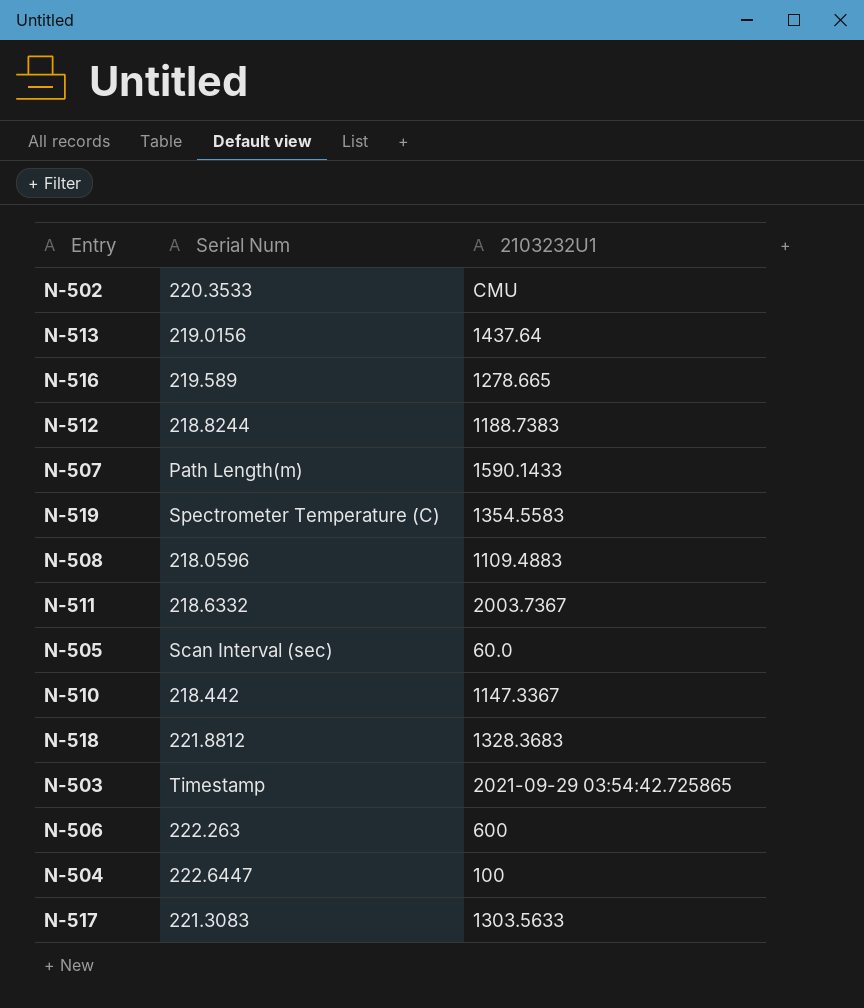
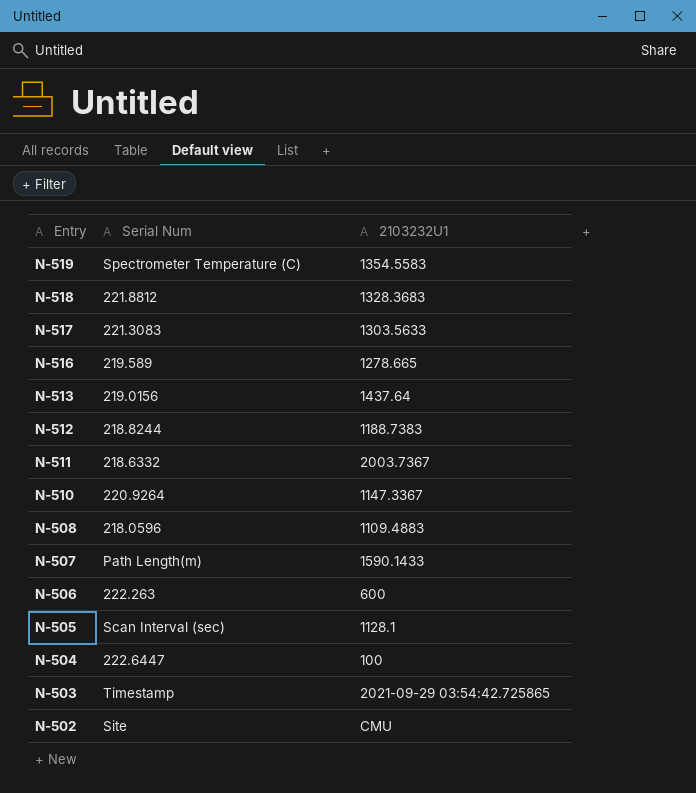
row order: none -> Entry descending
N-510 | Serial Num: 218.442 -> 220.9264
N-505 | 2103232U1: 60.0 -> 1128.1
N-502 | Serial Num: 220.3533 -> Site

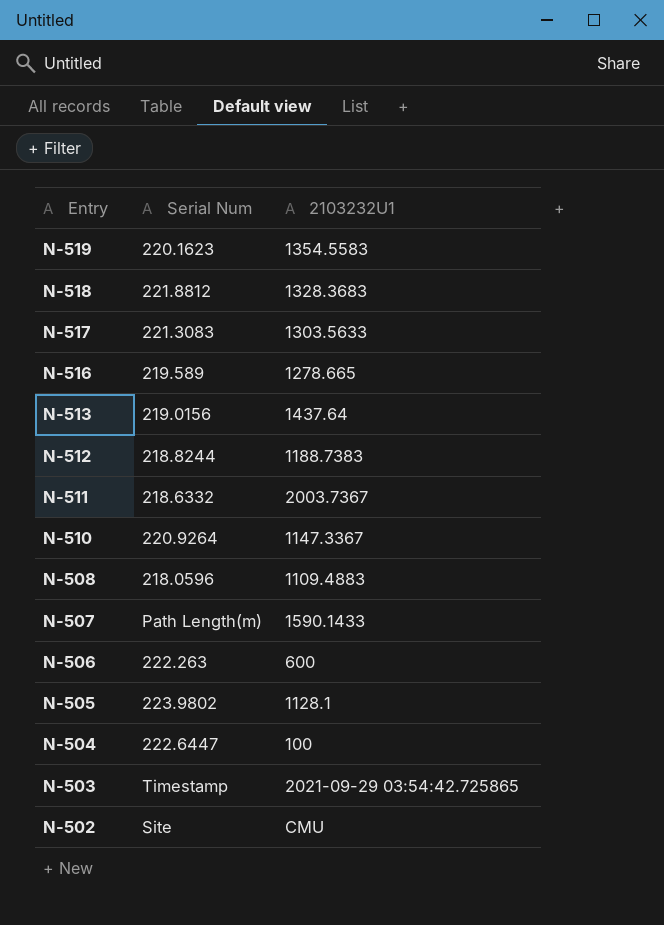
N-519 | Serial Num: Spectrometer Temperature (C) -> 220.1623
N-505 | Serial Num: Scan Interval (sec) -> 223.9802

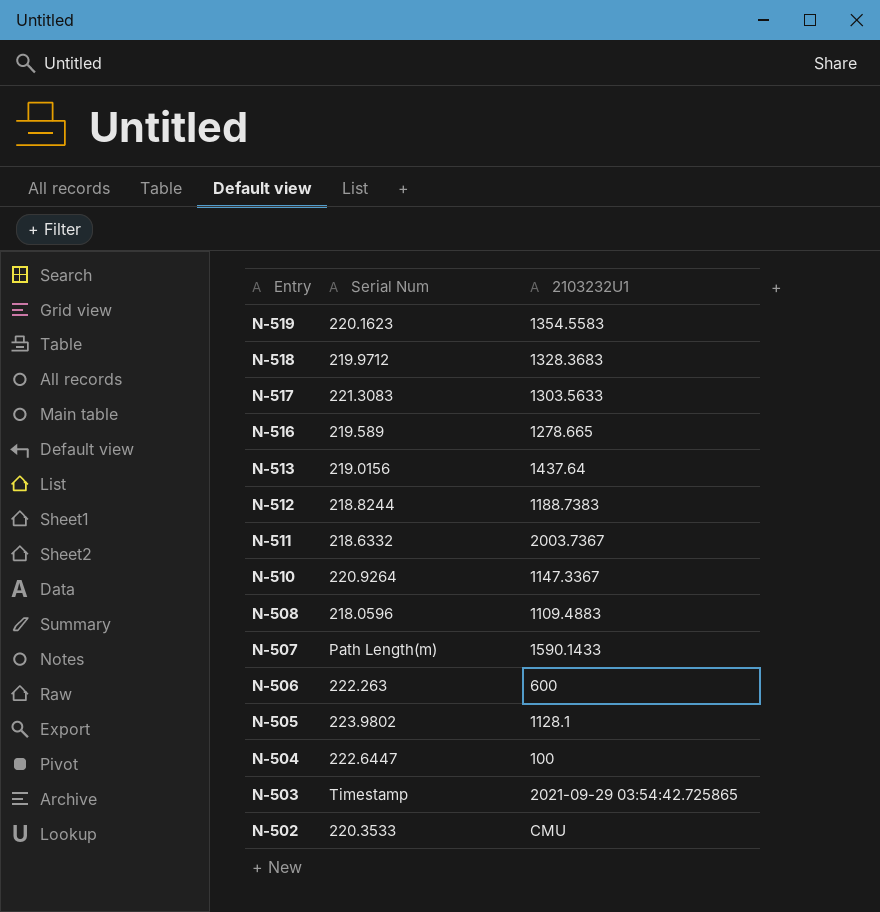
N-518 | Serial Num: 221.8812 -> 219.9712
N-502 | Serial Num: Site -> 220.3533

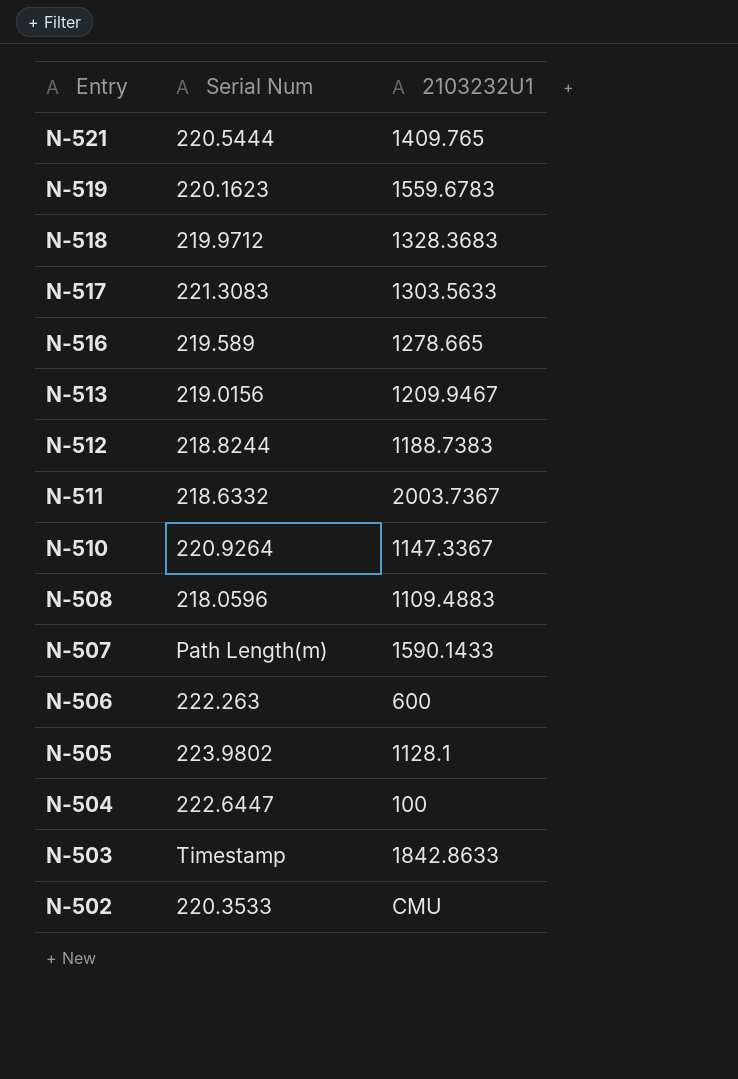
row N-521: none -> 220.5444 | 1409.765
N-519 | 2103232U1: 1354.5583 -> 1559.6783
N-513 | 2103232U1: 1437.64 -> 1209.9467
N-503 | 2103232U1: 2021-09-29 03:54:42.725865 -> 1842.8633

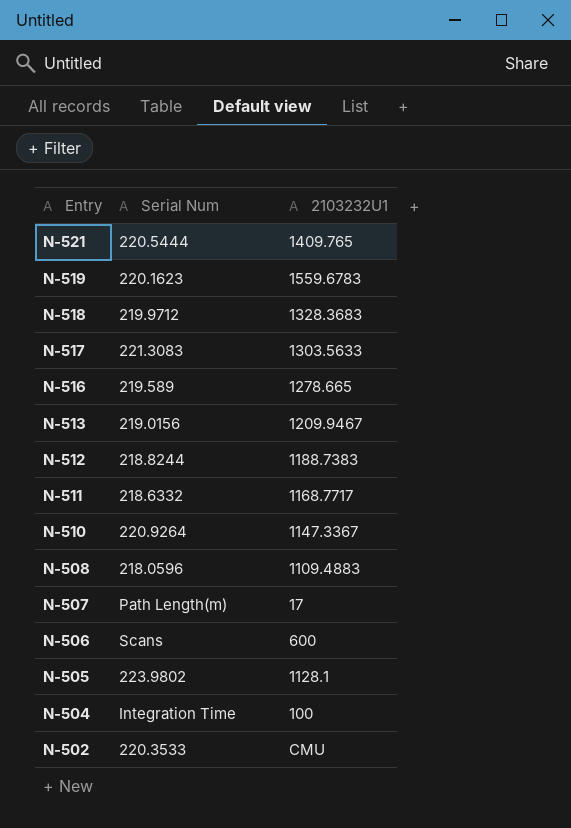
row N-503: Timestamp | 1842.8633 -> none
N-511 | 2103232U1: 2003.7367 -> 1168.7717
N-507 | 2103232U1: 1590.1433 -> 17
N-506 | Serial Num: 222.263 -> Scans
N-504 | Serial Num: 222.6447 -> Integration Time

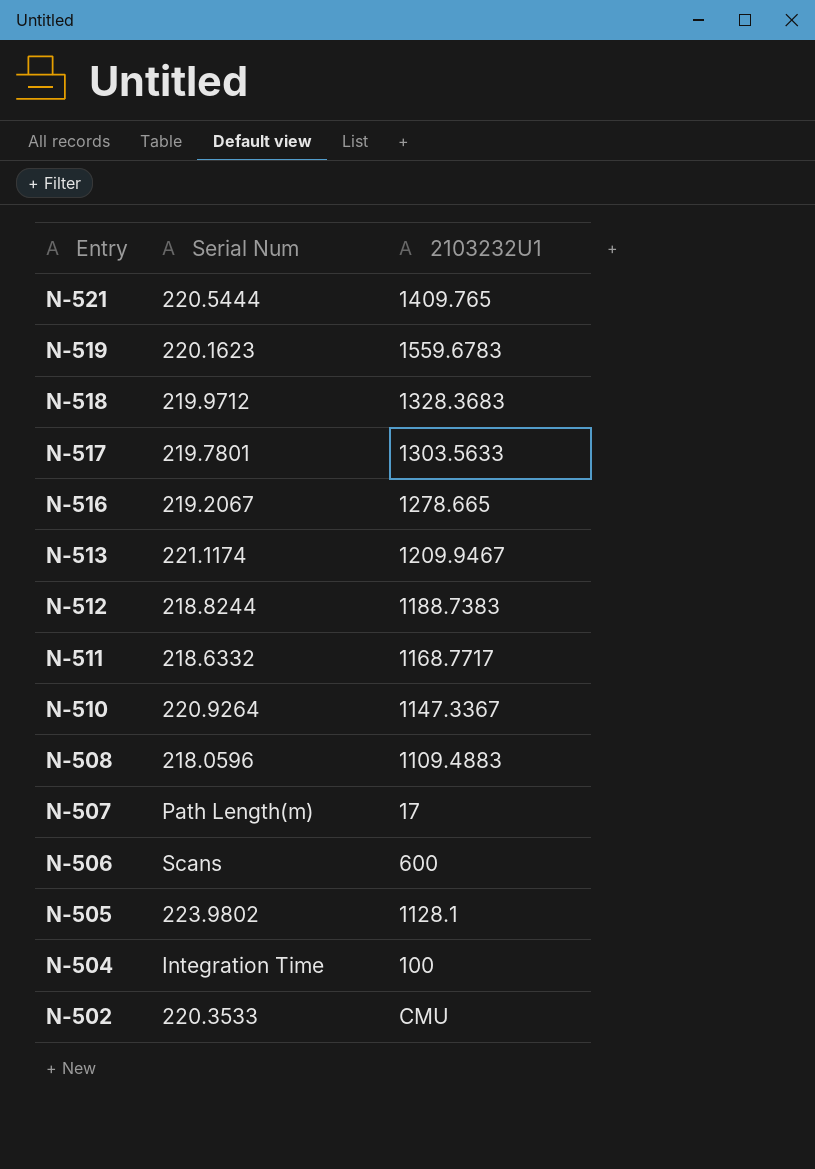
N-517 | Serial Num: 221.3083 -> 219.7801
N-516 | Serial Num: 219.589 -> 219.2067
N-513 | Serial Num: 219.0156 -> 221.1174

